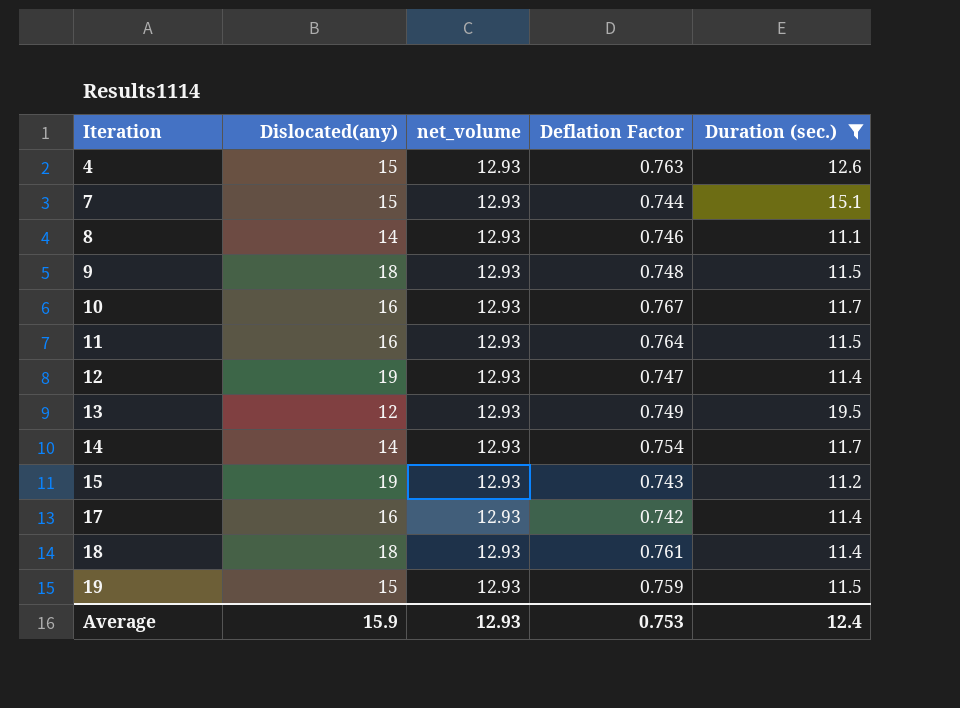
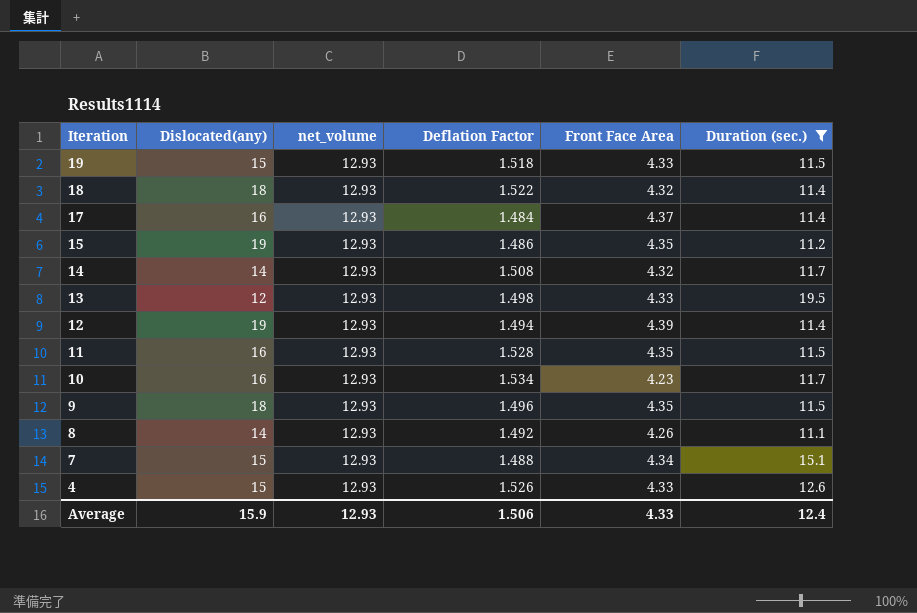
row order: Iteration ascending -> Iteration descending
column Front Face Area | position: none -> 5
19 | Deflation Factor: 0.759 -> 1.518
18 | Deflation Factor: 0.761 -> 1.522
17 | Deflation Factor: 0.742 -> 1.484
15 | Deflation Factor: 0.743 -> 1.486
14 | Deflation Factor: 0.754 -> 1.508
13 | Deflation Factor: 0.749 -> 1.498
12 | Deflation Factor: 0.747 -> 1.494
11 | Deflation Factor: 0.764 -> 1.528
10 | Deflation Factor: 0.767 -> 1.534
9 | Deflation Factor: 0.748 -> 1.496
8 | Deflation Factor: 0.746 -> 1.492
7 | Deflation Factor: 0.744 -> 1.488
4 | Deflation Factor: 0.763 -> 1.526
Average | Deflation Factor: 0.753 -> 1.506

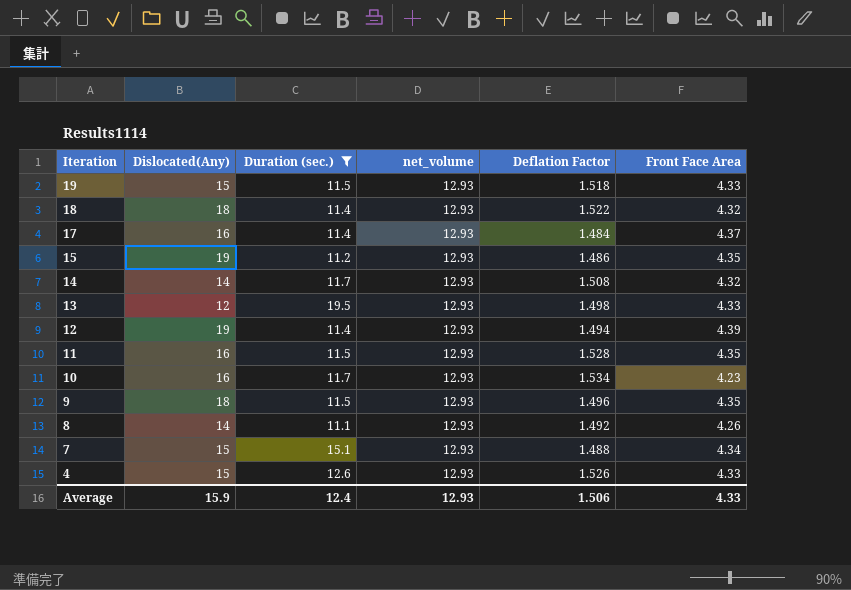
column name: Dislocated(any) -> Dislocated(Any)
column Duration (sec.) | position: 6 -> 3

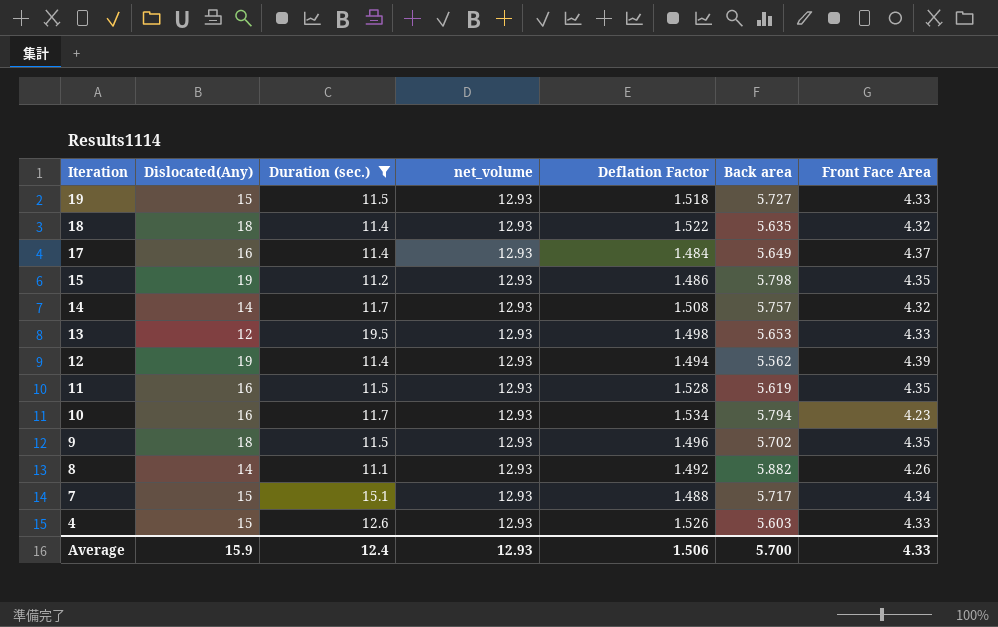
column Back area | position: none -> 6

